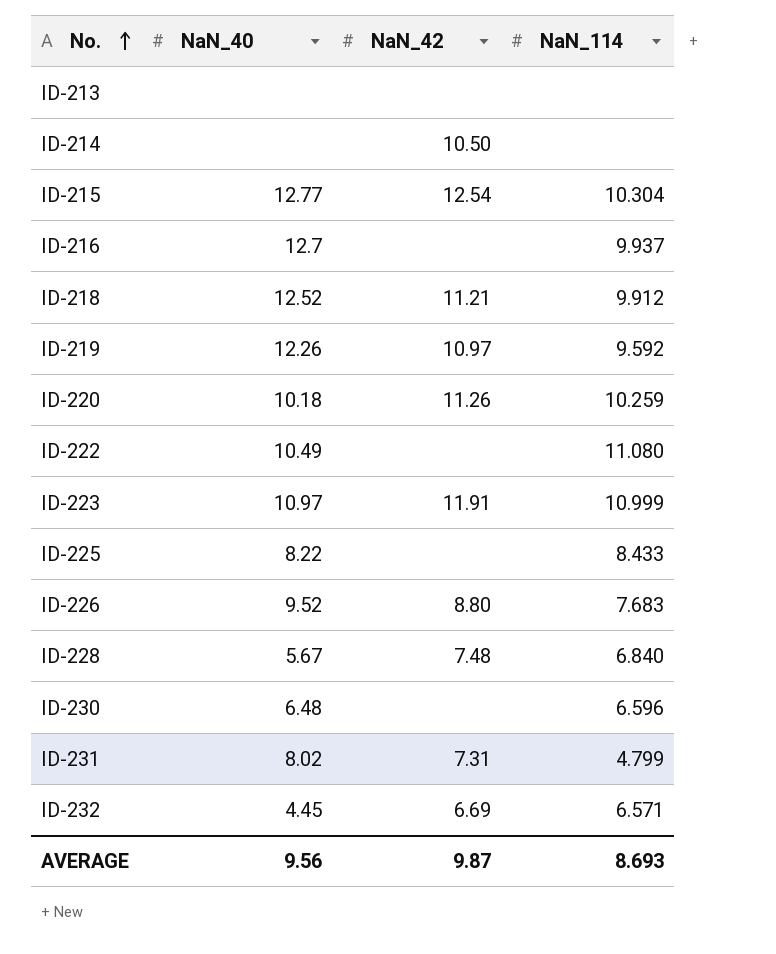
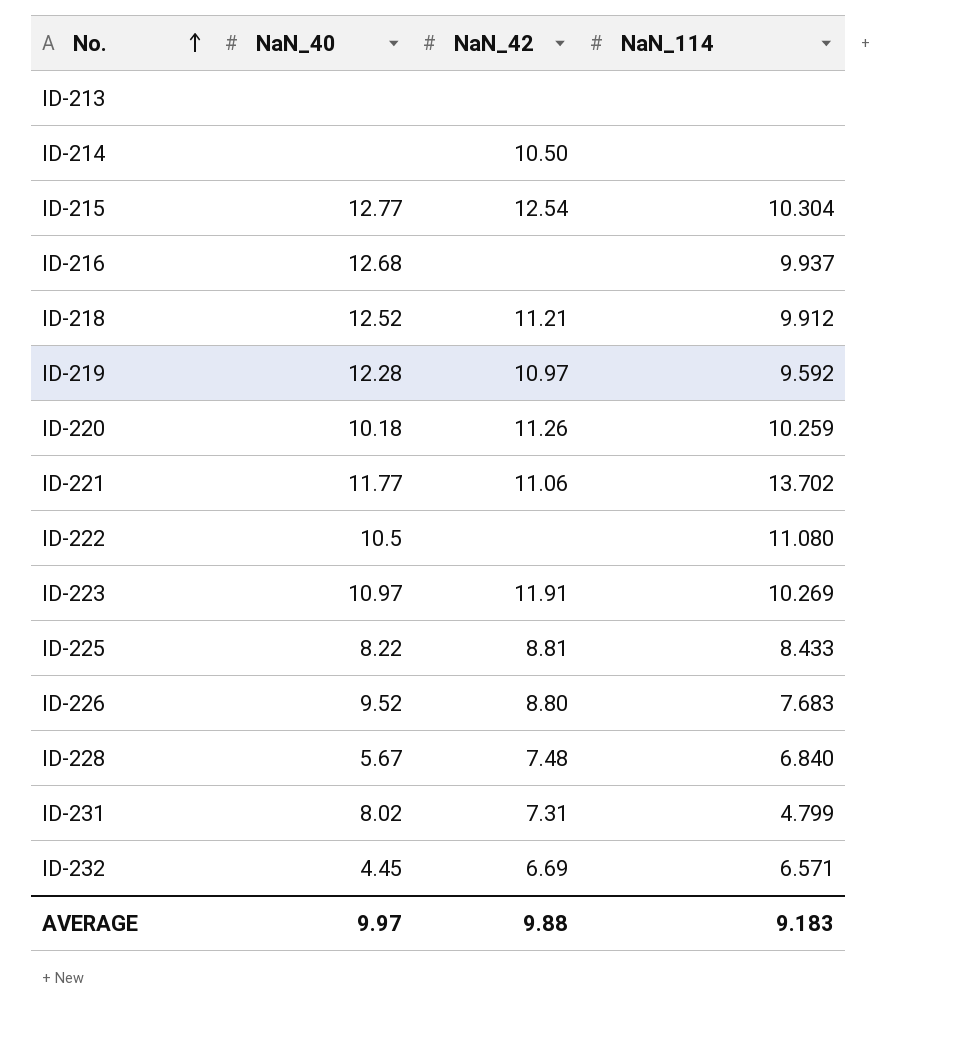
row ID-230: 6.48 | none | 6.596 -> none
ID-216 | NaN_40: 12.7 -> 12.68
ID-219 | NaN_40: 12.26 -> 12.28
row ID-221: none -> 11.77 | 11.06 | 13.702
ID-222 | NaN_40: 10.49 -> 10.5
ID-223 | NaN_114: 10.999 -> 10.269
ID-225 | NaN_42: none -> 8.81
AVERAGE | NaN_40: 9.56 -> 9.97
AVERAGE | NaN_42: 9.87 -> 9.88
AVERAGE | NaN_114: 8.693 -> 9.183

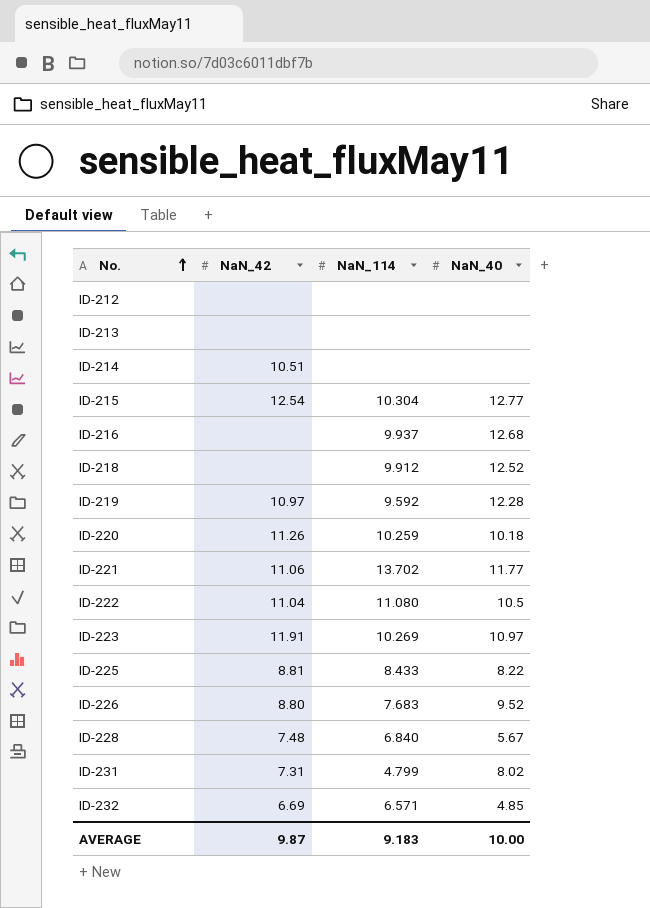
column NaN_40 | position: 2 -> 4
row ID-212: none -> none | none | none
ID-214 | NaN_42: 10.50 -> 10.51
ID-218 | NaN_42: 11.21 -> none
ID-222 | NaN_42: none -> 11.04
ID-232 | NaN_40: 4.45 -> 4.85
AVERAGE | NaN_42: 9.88 -> 9.87
AVERAGE | NaN_40: 9.97 -> 10.00

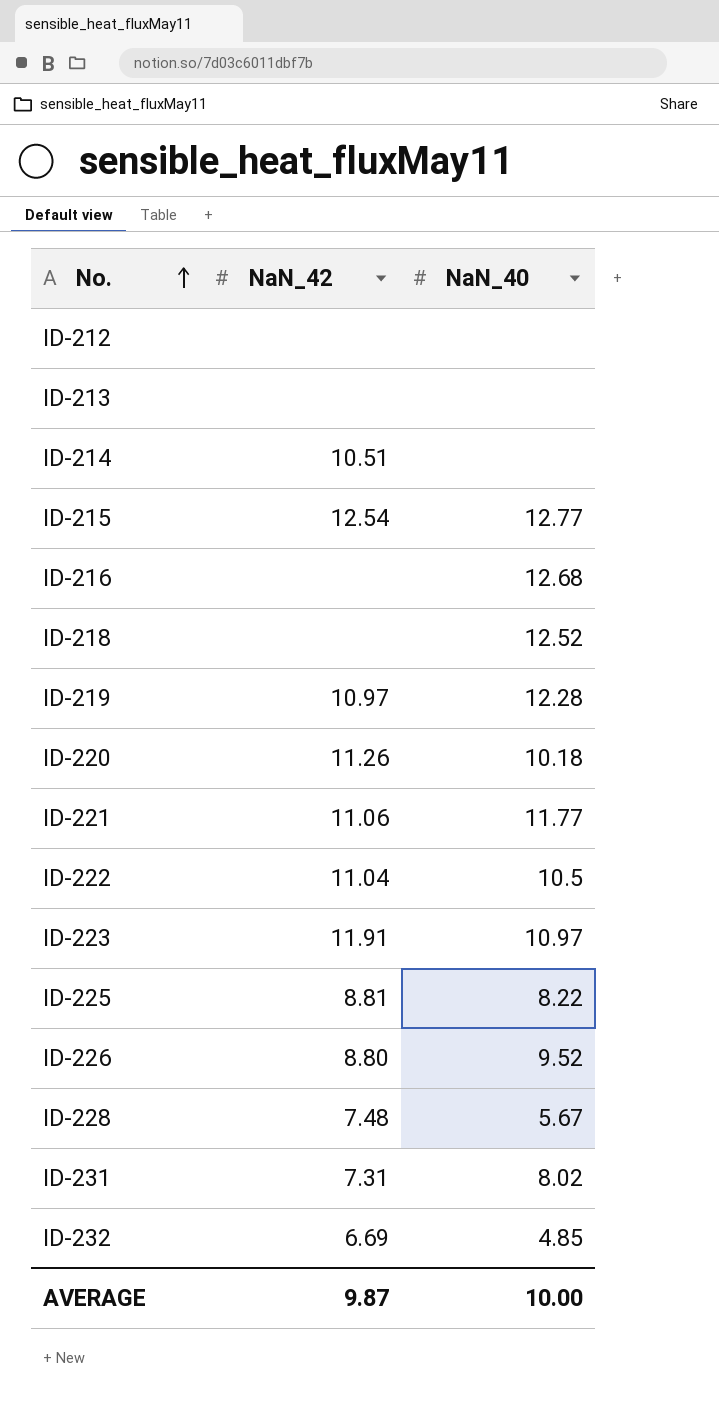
column NaN_114 | position: 3 -> none

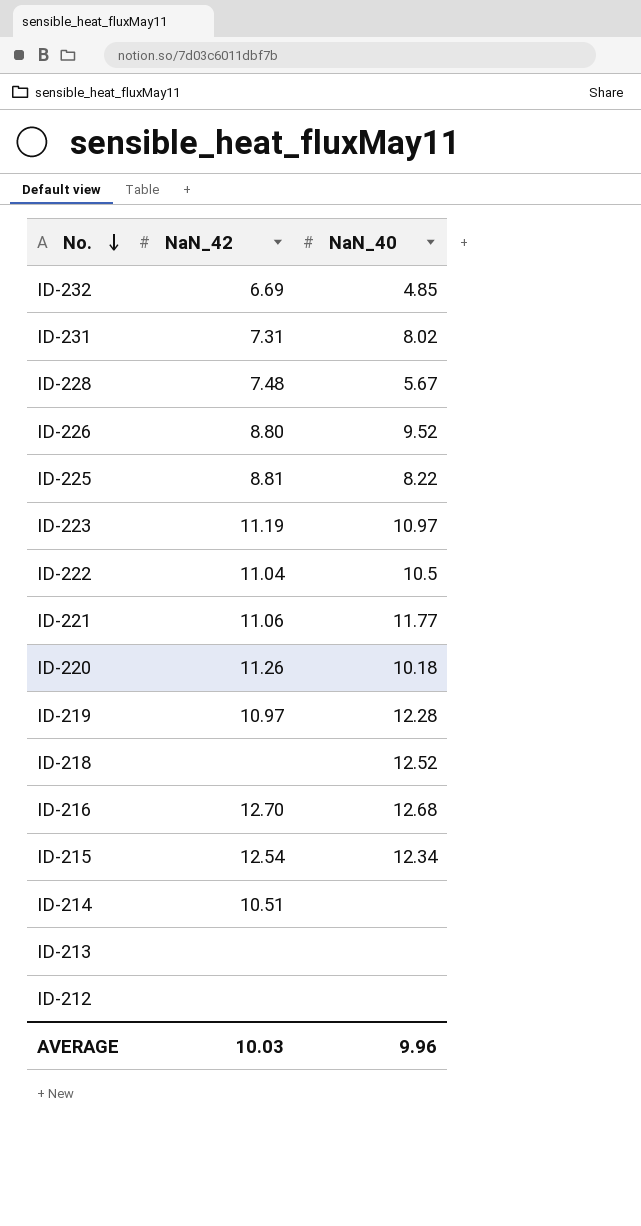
row order: No. ascending -> No. descending
ID-223 | NaN_42: 11.91 -> 11.19
ID-216 | NaN_42: none -> 12.70
ID-215 | NaN_40: 12.77 -> 12.34
AVERAGE | NaN_42: 9.87 -> 10.03
AVERAGE | NaN_40: 10.00 -> 9.96

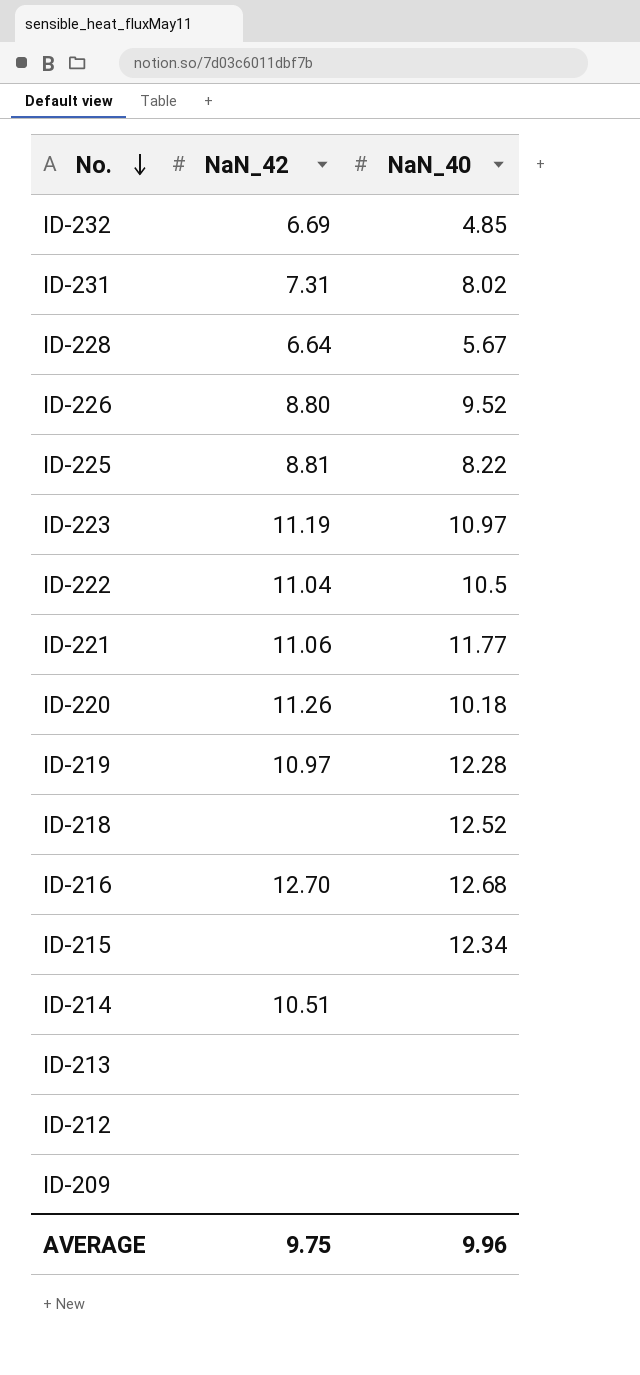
ID-228 | NaN_42: 7.48 -> 6.64
ID-215 | NaN_42: 12.54 -> none
row ID-209: none -> none | none
AVERAGE | NaN_42: 10.03 -> 9.75

